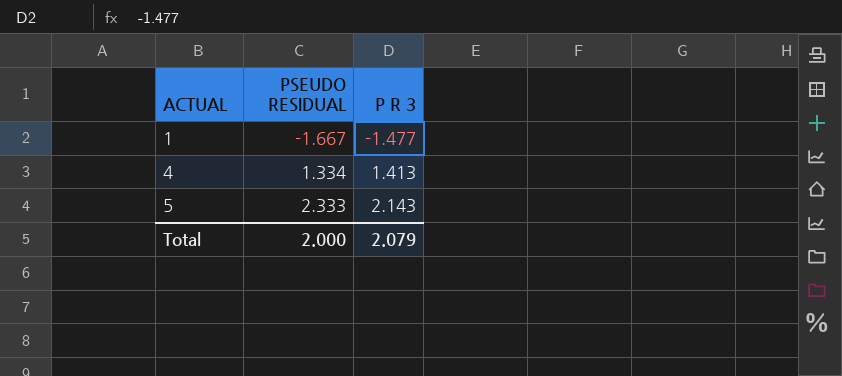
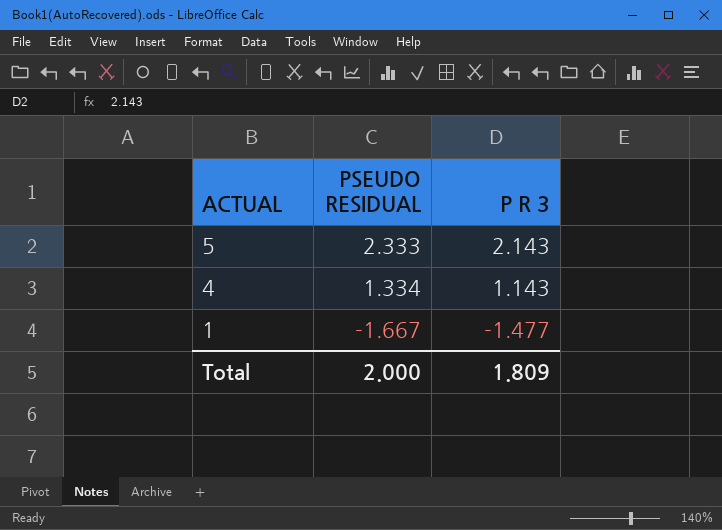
row order: ACTUAL ascending -> ACTUAL descending
4 | P R 3: 1.413 -> 1.143
Total | P R 3: 2.079 -> 1.809

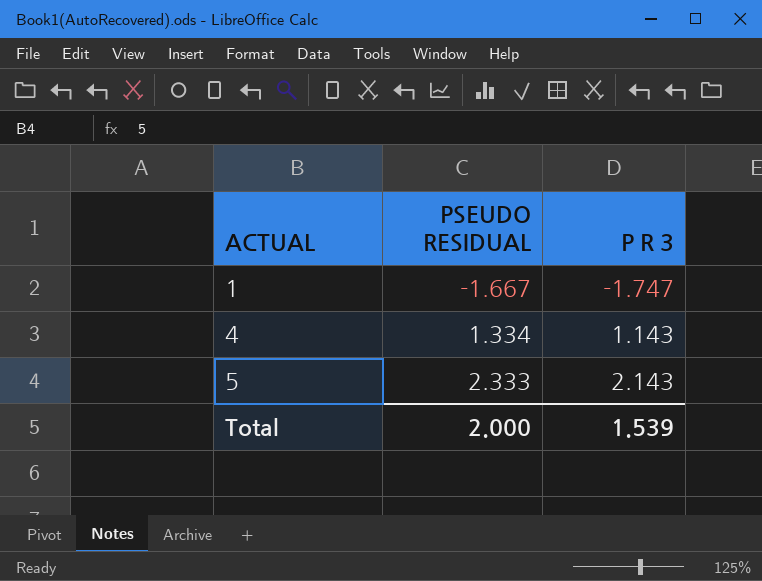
row order: ACTUAL descending -> ACTUAL ascending
1 | P R 3: -1.477 -> -1.747
Total | P R 3: 1.809 -> 1.539

